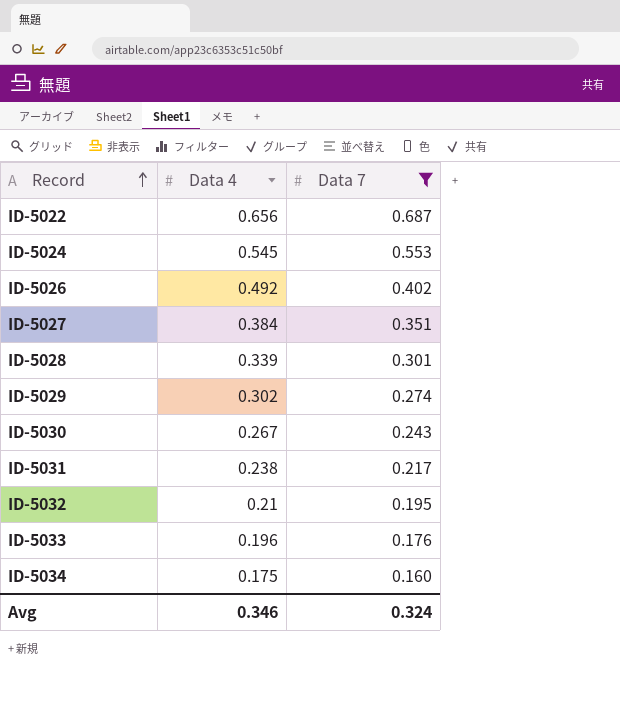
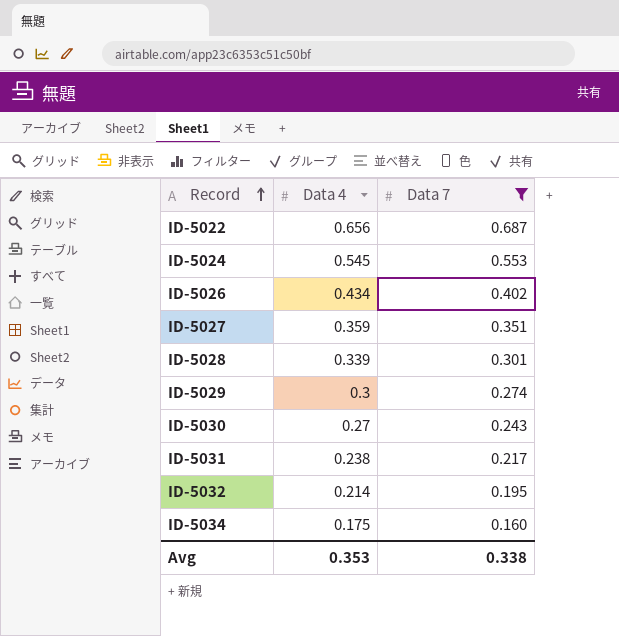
row ID-5033: 0.196 | 0.176 -> none
ID-5026 | Data 4: 0.492 -> 0.434
ID-5027 | Data 4: 0.384 -> 0.359
ID-5029 | Data 4: 0.302 -> 0.3
ID-5030 | Data 4: 0.267 -> 0.27
ID-5032 | Data 4: 0.21 -> 0.214
Avg | Data 4: 0.346 -> 0.353
Avg | Data 7: 0.324 -> 0.338

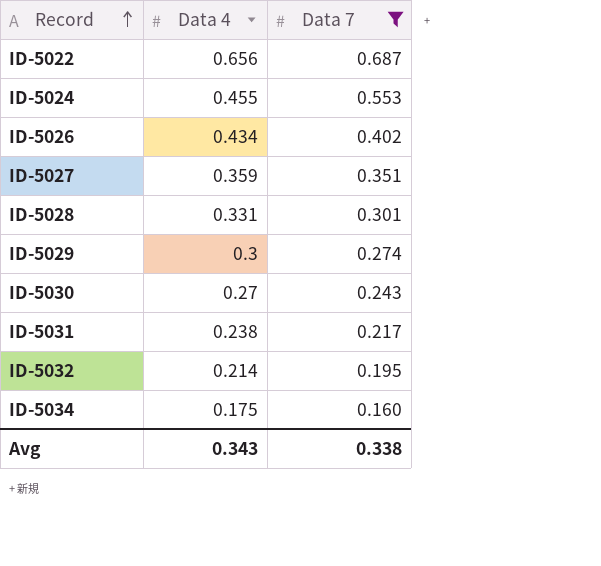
ID-5024 | Data 4: 0.545 -> 0.455
ID-5028 | Data 4: 0.339 -> 0.331
Avg | Data 4: 0.353 -> 0.343

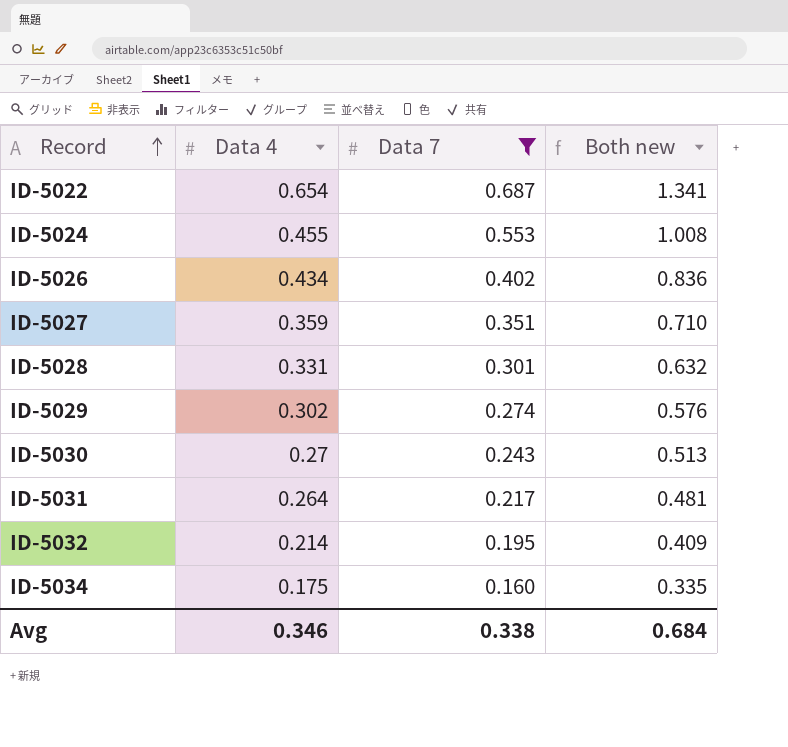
column Both new | formula: none -> [Data 4] + [Data 7]
ID-5022 | Data 4: 0.656 -> 0.654
ID-5029 | Data 4: 0.3 -> 0.302
ID-5031 | Data 4: 0.238 -> 0.264
Avg | Data 4: 0.343 -> 0.346

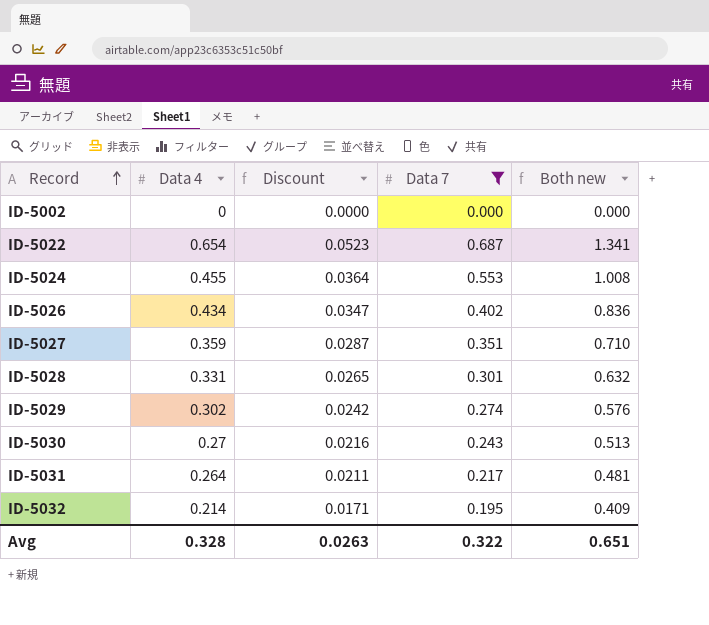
column Discount | formula: none -> [Data 4] * 0.08
row ID-5034: 0.175 | 0.160 | 0.335 -> none
row ID-5002: none -> 0 | 0.0000 | 0.000 | 0.000
Avg | Data 4: 0.346 -> 0.328
Avg | Data 7: 0.338 -> 0.322
Avg | Both new: 0.684 -> 0.651

